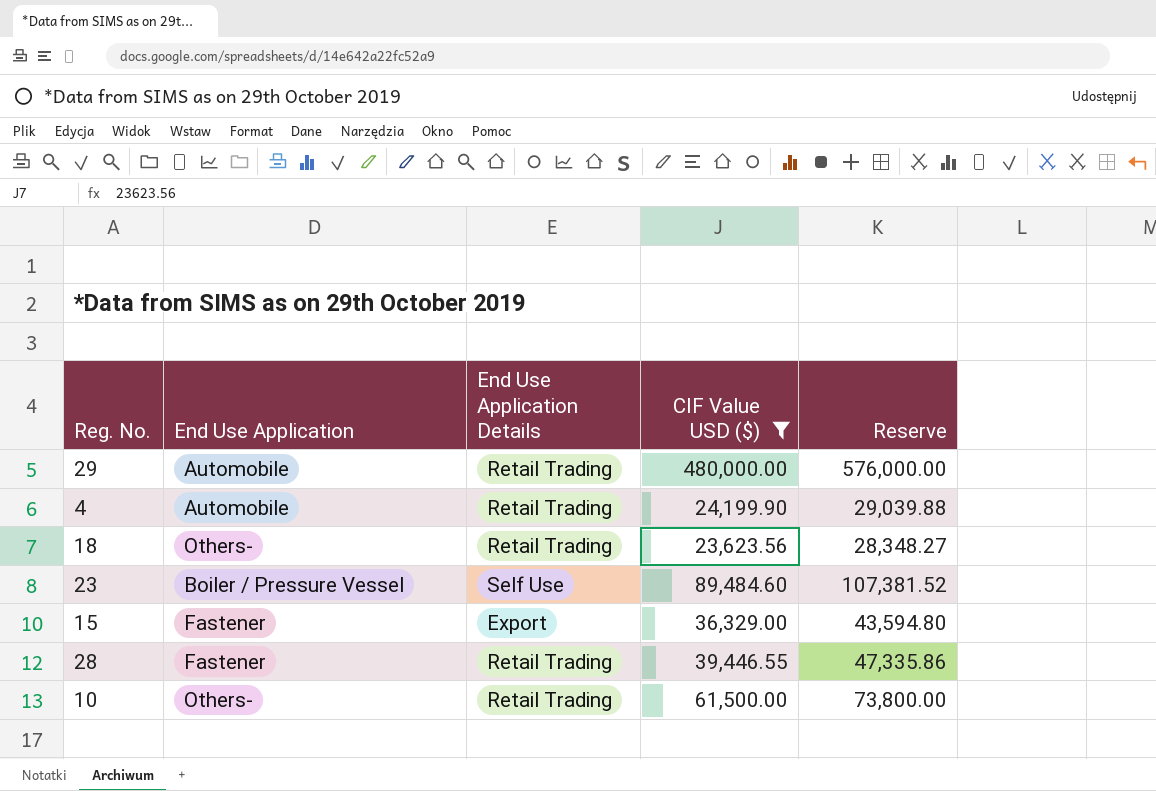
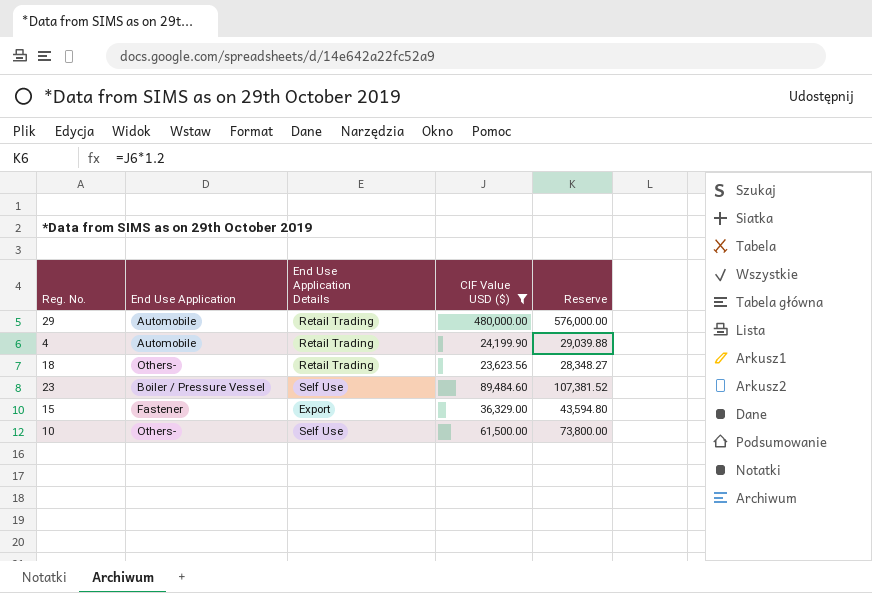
row 28: Fastener | Retail Trading | 39,446.55 | 47,335.86 -> none
10 | End Use Application Details: Retail Trading -> Self Use

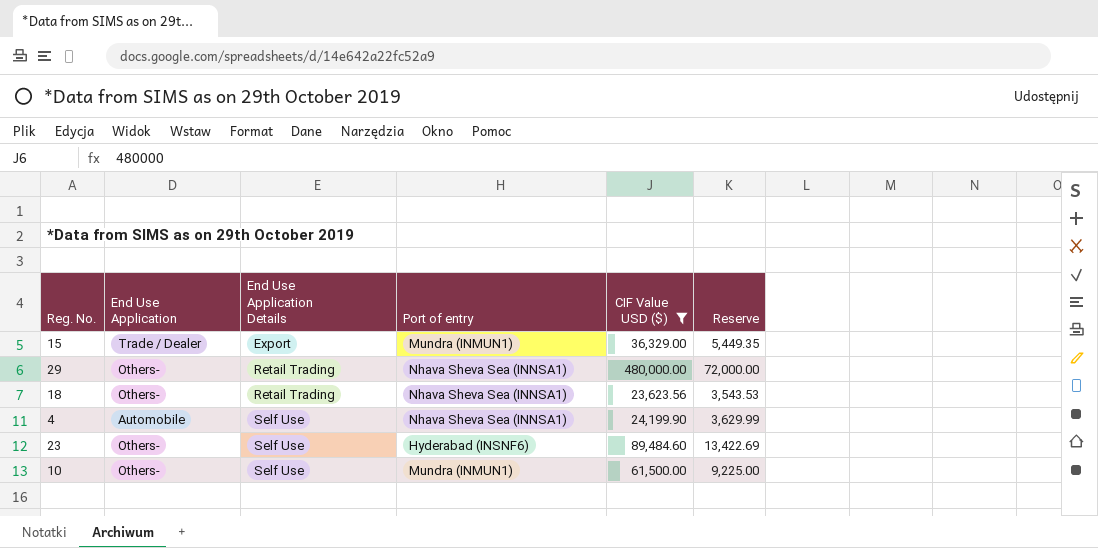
row order: none -> End Use Application Details ascending
column Port of entry | position: none -> 4
column Reserve | formula: [CIF Value USD ($)] * 1.2 -> [CIF Value USD ($)] * 0.15
15 | End Use Application: Fastener -> Trade / Dealer
29 | End Use Application: Automobile -> Others-
4 | End Use Application Details: Retail Trading -> Self Use
23 | End Use Application: Boiler / Pressure Vessel -> Others-

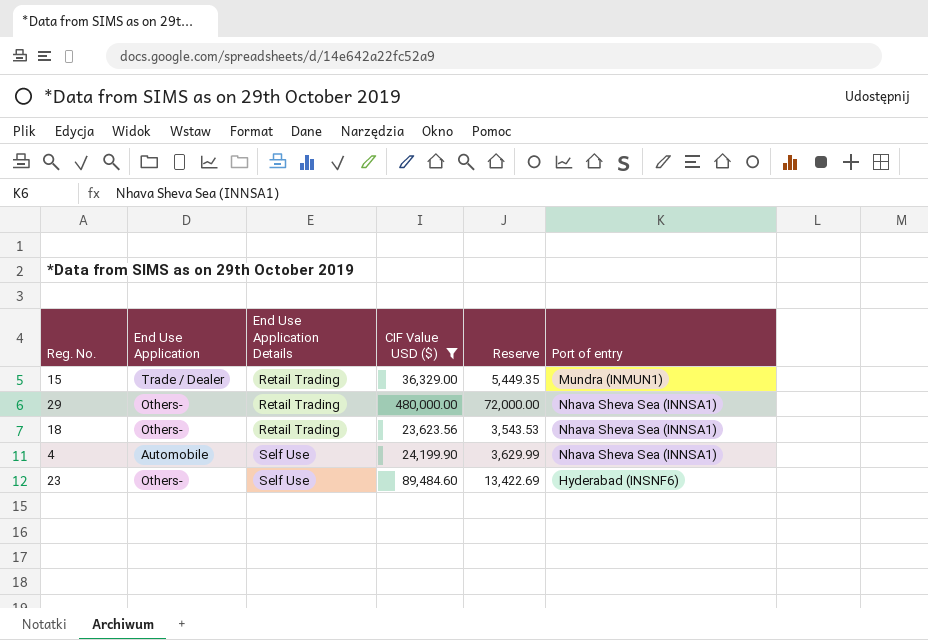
column Port of entry | position: 4 -> 6
row 10: Others- | Self Use | Mundra (INMUN1) | 61,500.00 | 9,225.00 -> none
15 | End Use Application Details: Export -> Retail Trading

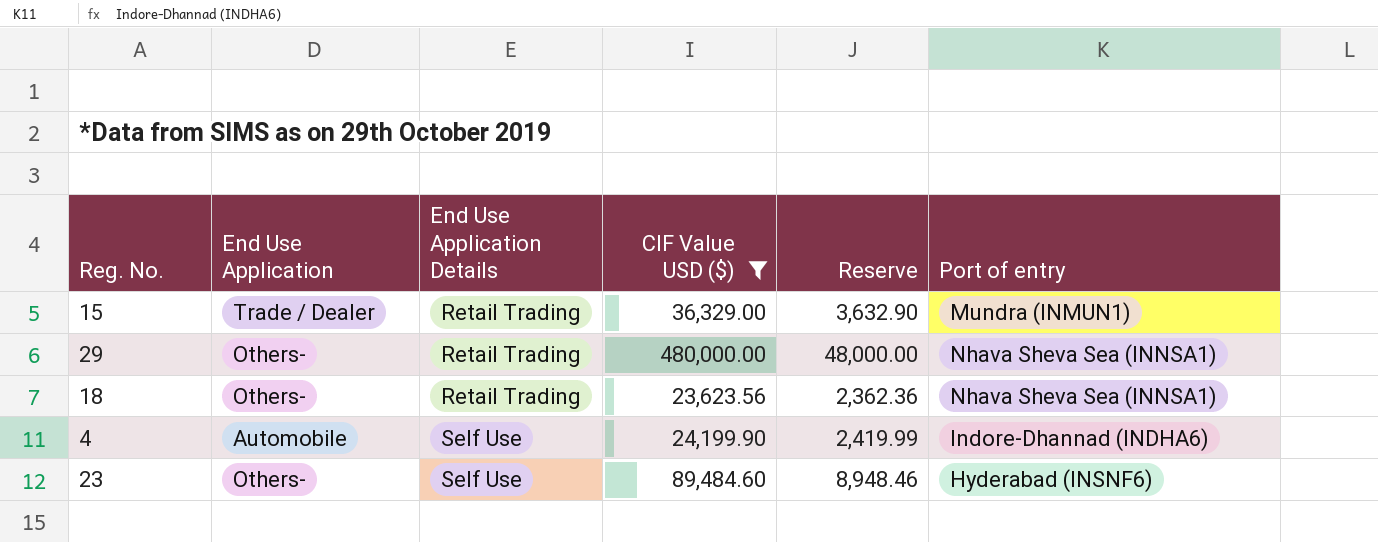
column Reserve | formula: [CIF Value USD ($)] * 0.15 -> [CIF Value USD ($)] * 0.1
4 | Port of entry: Nhava Sheva Sea (INNSA1) -> Indore-Dhannad (INDHA6)

